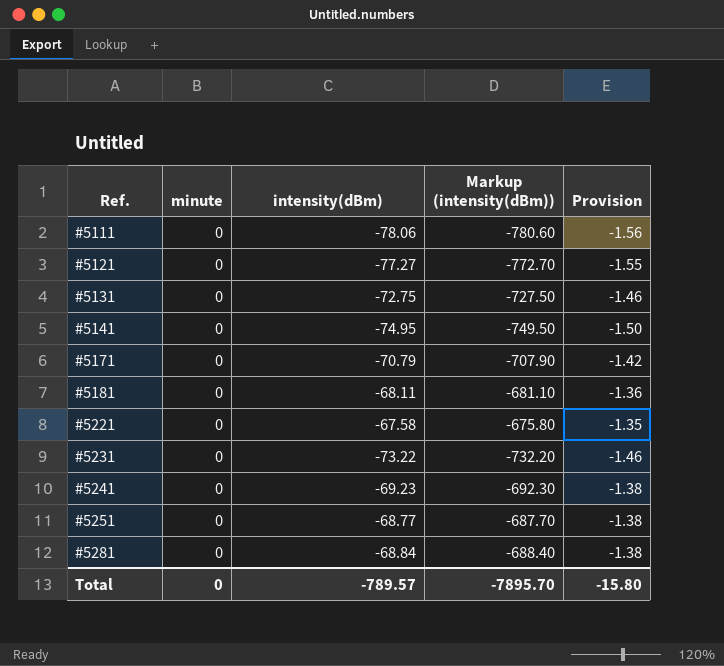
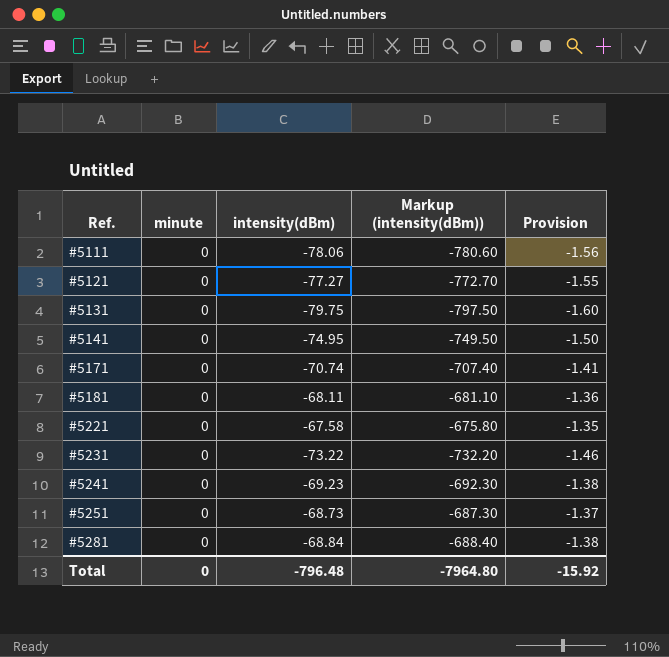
#5131 | intensity(dBm): -72.75 -> -79.75
#5131 | Markup (intensity(dBm)): -727.50 -> -797.50
#5131 | Provision: -1.46 -> -1.60
#5171 | intensity(dBm): -70.79 -> -70.74
#5171 | Markup (intensity(dBm)): -707.90 -> -707.40
#5171 | Provision: -1.42 -> -1.41
#5251 | intensity(dBm): -68.77 -> -68.73
#5251 | Markup (intensity(dBm)): -687.70 -> -687.30
#5251 | Provision: -1.38 -> -1.37
Total | intensity(dBm): -789.57 -> -796.48
Total | Markup (intensity(dBm)): -7895.70 -> -7964.80
Total | Provision: -15.80 -> -15.92

